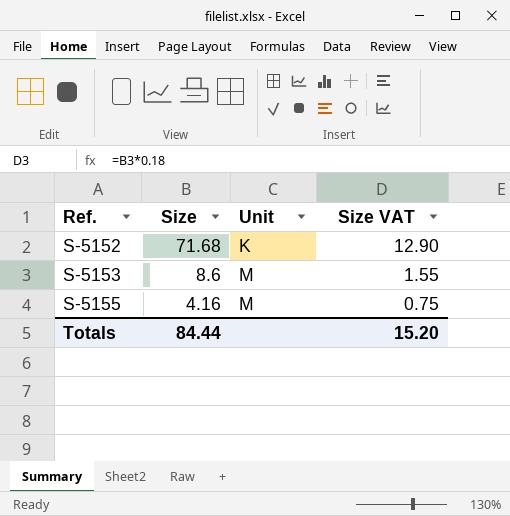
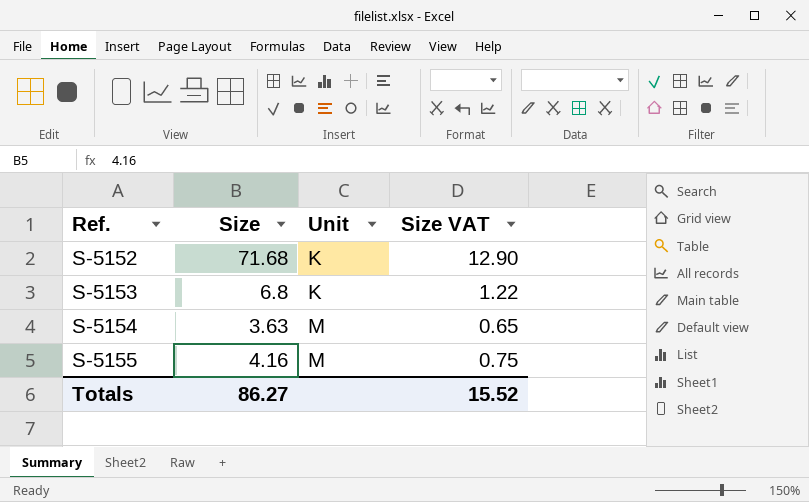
S-5153 | Size: 8.6 -> 6.8
S-5153 | Unit: M -> K
S-5153 | Size VAT: 1.55 -> 1.22
row S-5154: none -> 3.63 | M | 0.65
Totals | Size: 84.44 -> 86.27
Totals | Size VAT: 15.20 -> 15.52

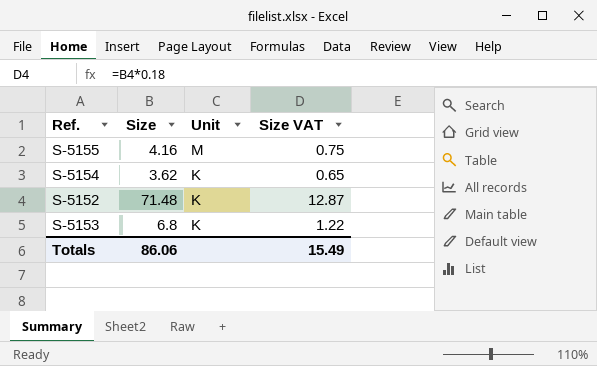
row order: Ref. ascending -> Unit descending
S-5154 | Size: 3.63 -> 3.62
S-5154 | Unit: M -> K
S-5152 | Size: 71.68 -> 71.48
S-5152 | Size VAT: 12.90 -> 12.87
Totals | Size: 86.27 -> 86.06
Totals | Size VAT: 15.52 -> 15.49

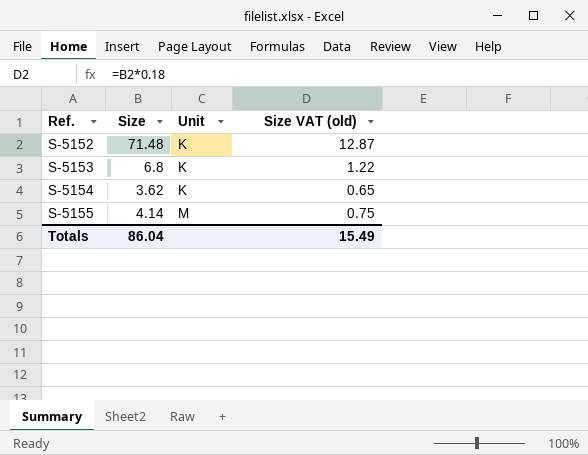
row order: Unit descending -> Ref. ascending
column name: Size VAT -> Size VAT (old)
S-5155 | Size: 4.16 -> 4.14
Totals | Size: 86.06 -> 86.04

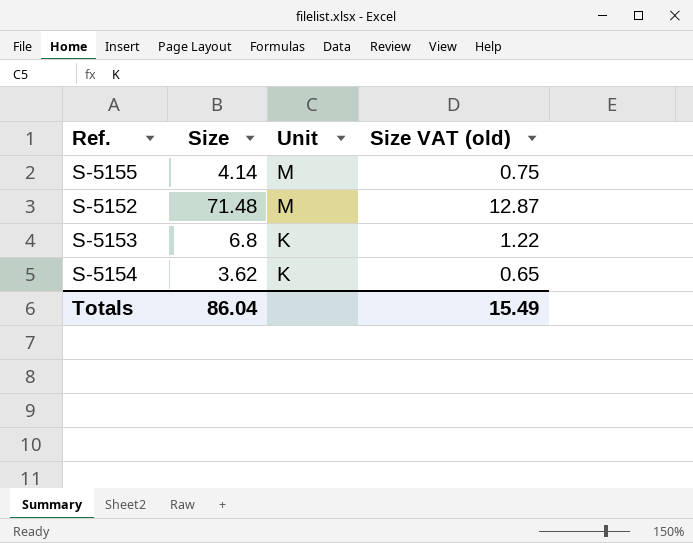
row order: Ref. ascending -> Unit descending
S-5152 | Unit: K -> M

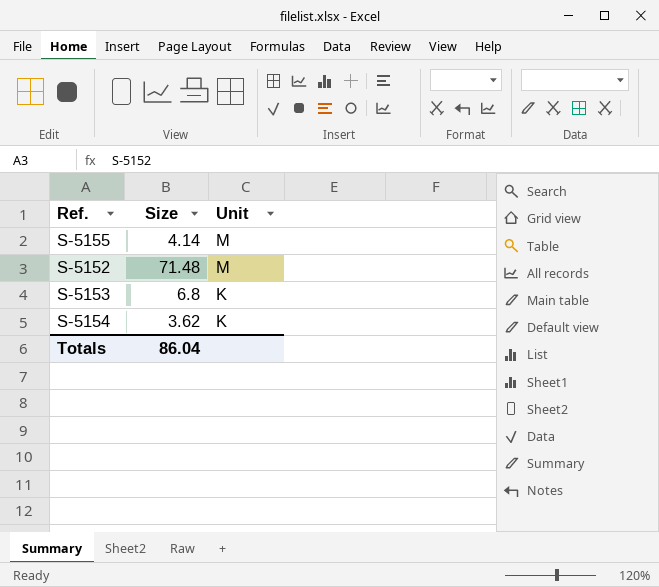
column Size VAT (old) | formula: [Size] * 0.18 -> none

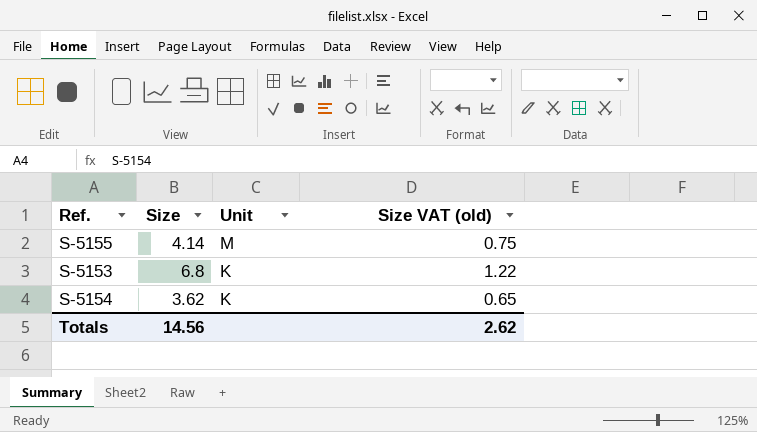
column Size VAT (old) | formula: none -> [Size] * 0.18
row S-5152: 71.48 | M -> none
Totals | Size: 86.04 -> 14.56

